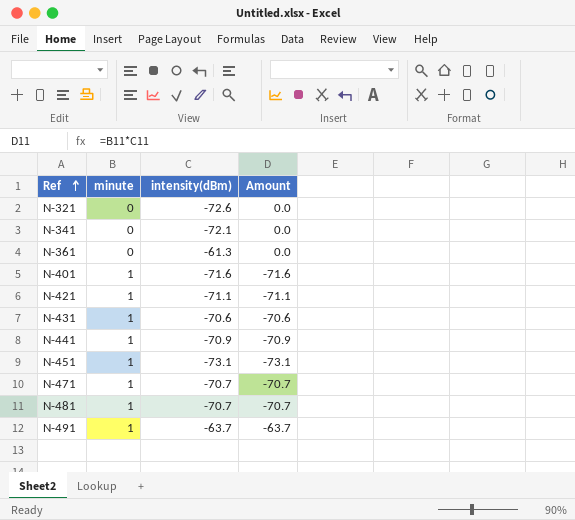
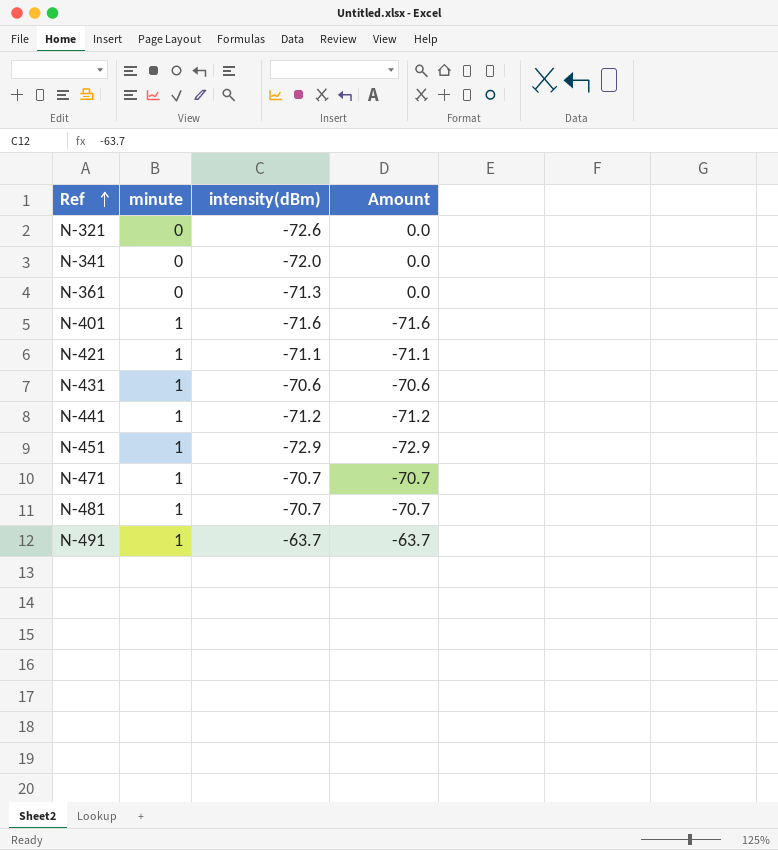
N-341 | intensity(dBm): -72.1 -> -72.0
N-361 | intensity(dBm): -61.3 -> -71.3
N-441 | intensity(dBm): -70.9 -> -71.2
N-441 | Amount: -70.9 -> -71.2
N-451 | intensity(dBm): -73.1 -> -72.9
N-451 | Amount: -73.1 -> -72.9

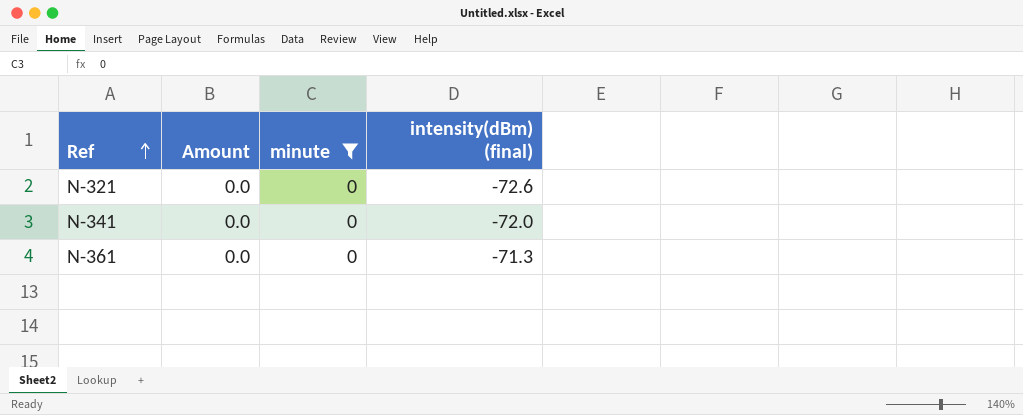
filter: none -> minute = 0
column Amount | position: 4 -> 2
column name: intensity(dBm) -> intensity(dBm) (final)

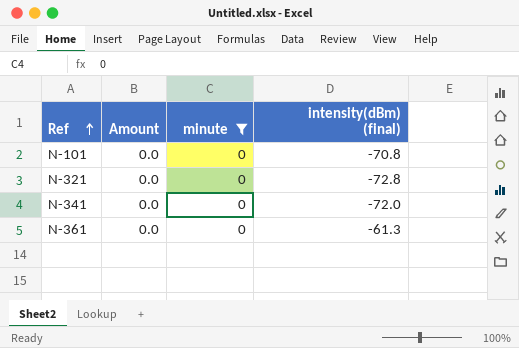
row N-101: none -> 0.0 | 0 | -70.8
N-321 | intensity(dBm) (final): -72.6 -> -72.8
N-361 | intensity(dBm) (final): -71.3 -> -61.3

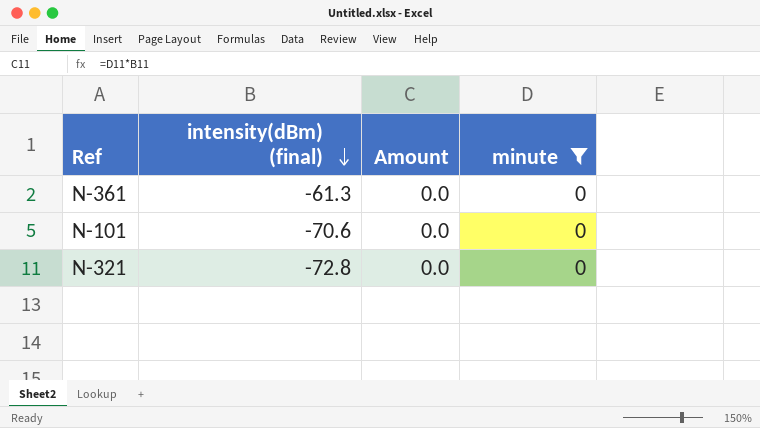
row order: Ref ascending -> intensity(dBm) (final) descending
column intensity(dBm) (final) | position: 4 -> 2
row N-341: 0.0 | 0 | -72.0 -> none
N-101 | intensity(dBm) (final): -70.8 -> -70.6

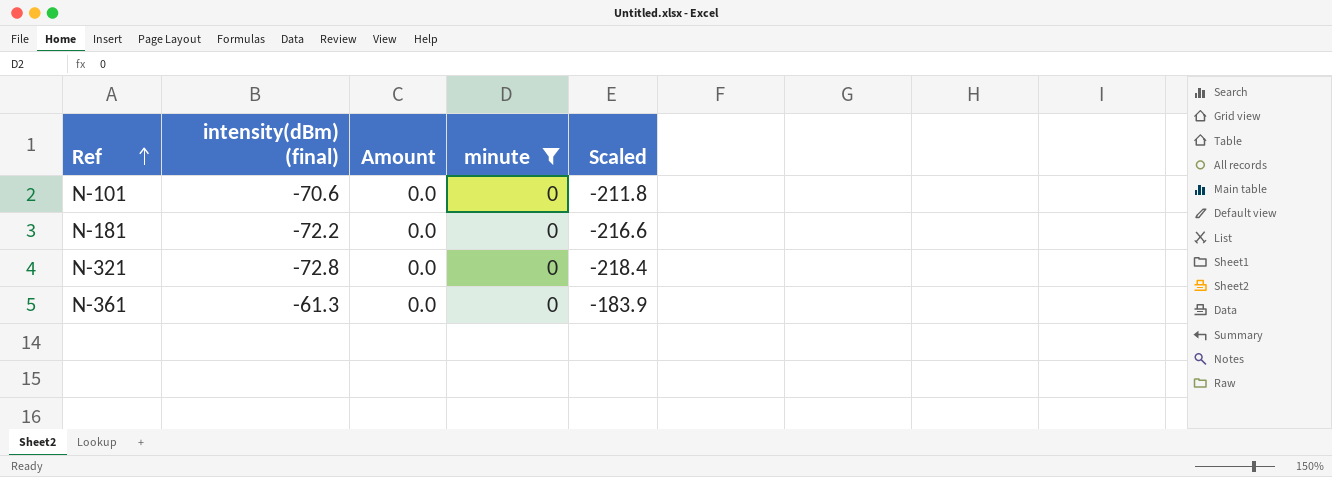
row order: intensity(dBm) (final) descending -> Ref ascending
column Scaled | formula: none -> [intensity(dBm) (final)] * 3
row N-181: none -> -72.2 | 0.0 | 0 | -216.6

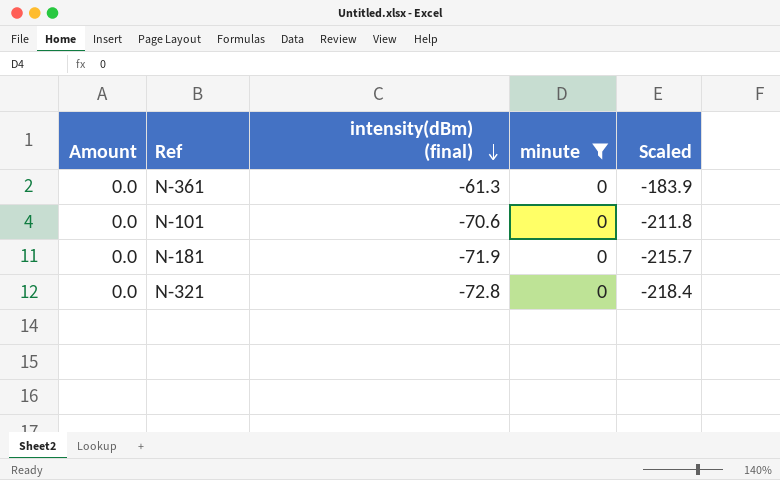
row order: Ref ascending -> intensity(dBm) (final) descending
column Amount | position: 3 -> 1
N-181 | intensity(dBm) (final): -72.2 -> -71.9
N-181 | Scaled: -216.6 -> -215.7

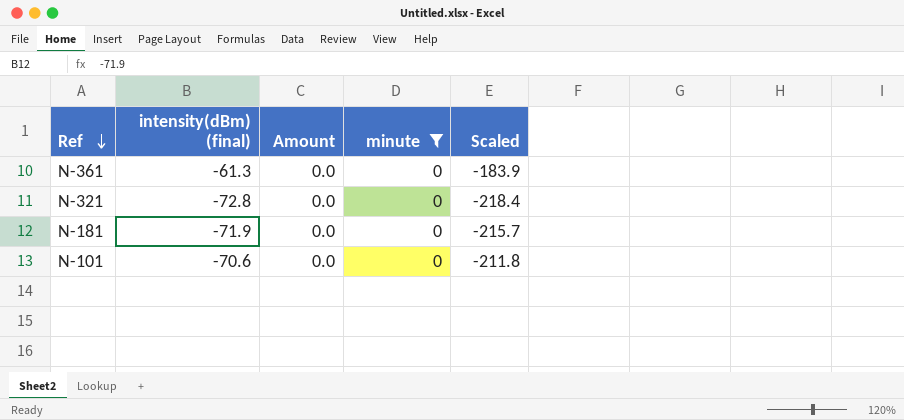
row order: intensity(dBm) (final) descending -> Ref descending
column Amount | position: 1 -> 3

